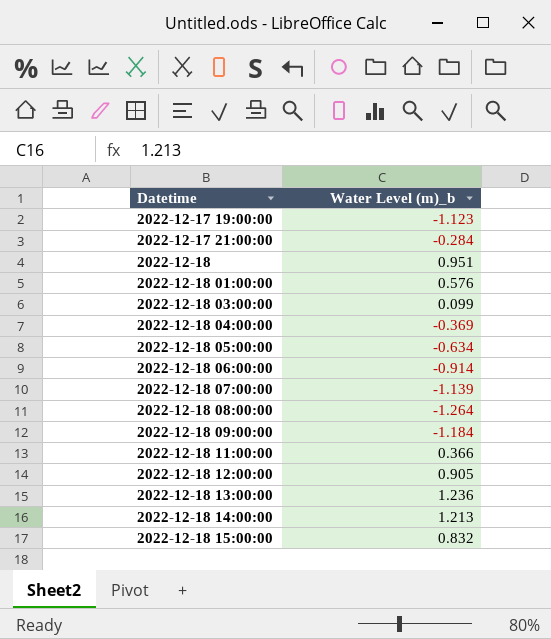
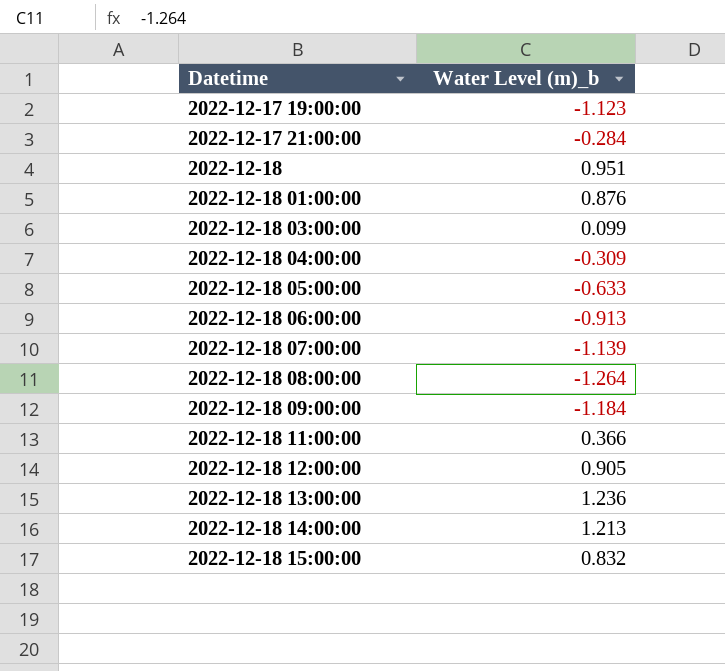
2022-12-18 01:00:00 | Water Level (m)_b: 0.576 -> 0.876
2022-12-18 04:00:00 | Water Level (m)_b: -0.369 -> -0.309
2022-12-18 05:00:00 | Water Level (m)_b: -0.634 -> -0.633
2022-12-18 06:00:00 | Water Level (m)_b: -0.914 -> -0.913

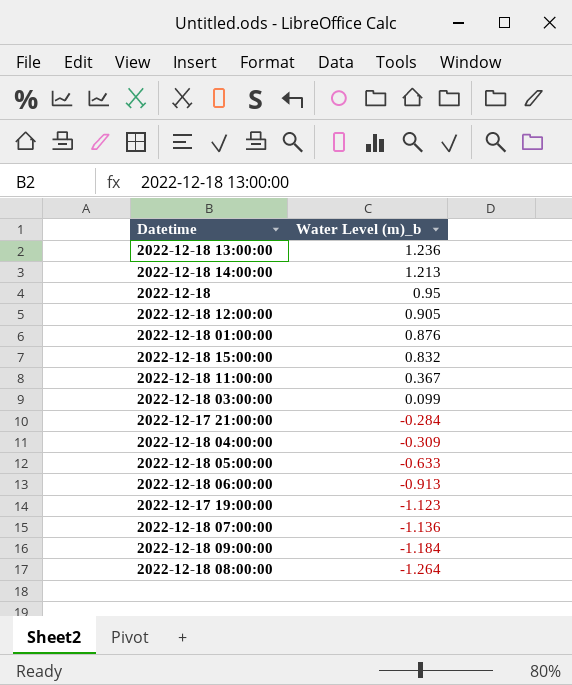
row order: Datetime ascending -> Water Level (m)_b descending
2022-12-18 | Water Level (m)_b: 0.951 -> 0.95
2022-12-18 11:00:00 | Water Level (m)_b: 0.366 -> 0.367
2022-12-18 07:00:00 | Water Level (m)_b: -1.139 -> -1.136

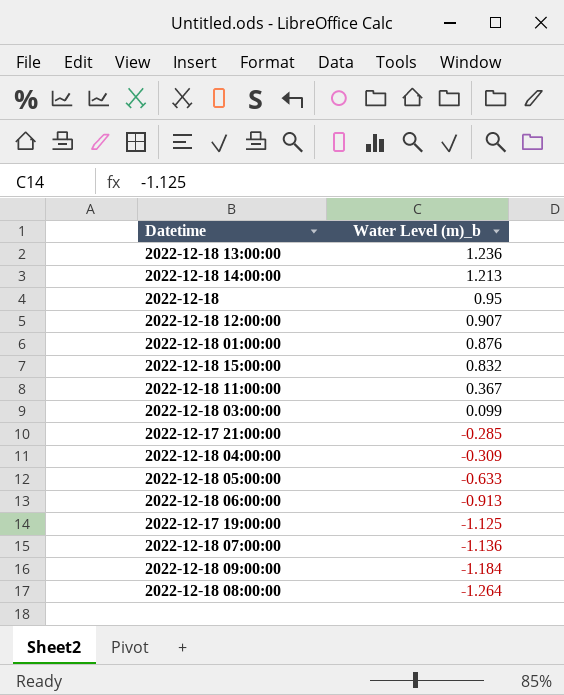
2022-12-18 12:00:00 | Water Level (m)_b: 0.905 -> 0.907
2022-12-17 21:00:00 | Water Level (m)_b: -0.284 -> -0.285
2022-12-17 19:00:00 | Water Level (m)_b: -1.123 -> -1.125

